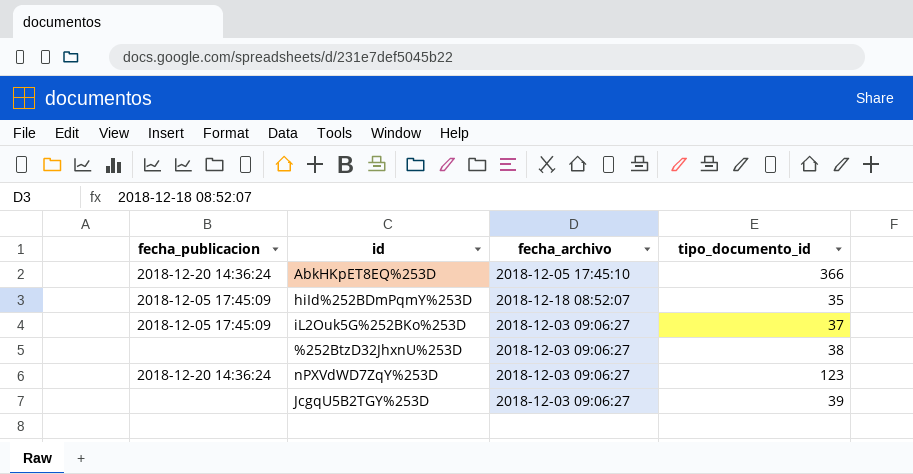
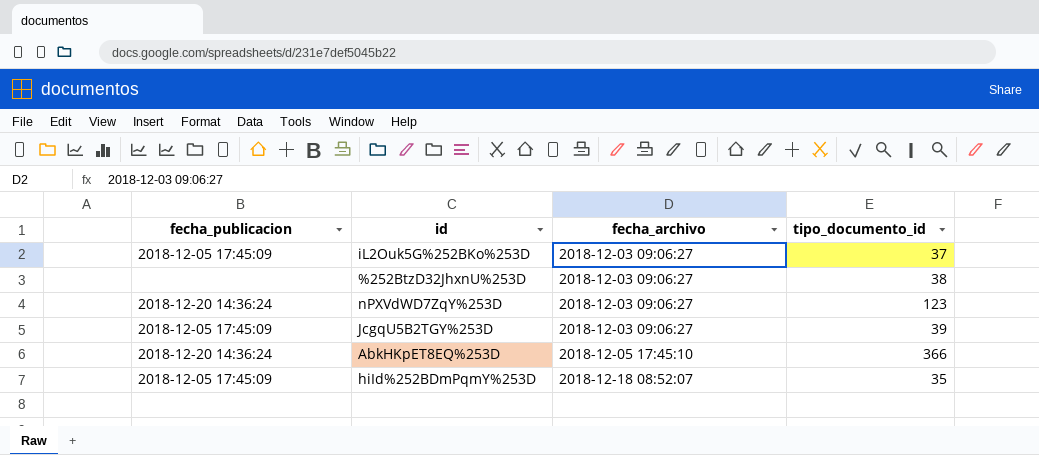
row order: none -> fecha_archivo ascending
JcgqU5B2TGY%253D | fecha_publicacion: none -> 2018-12-05 17:45:09

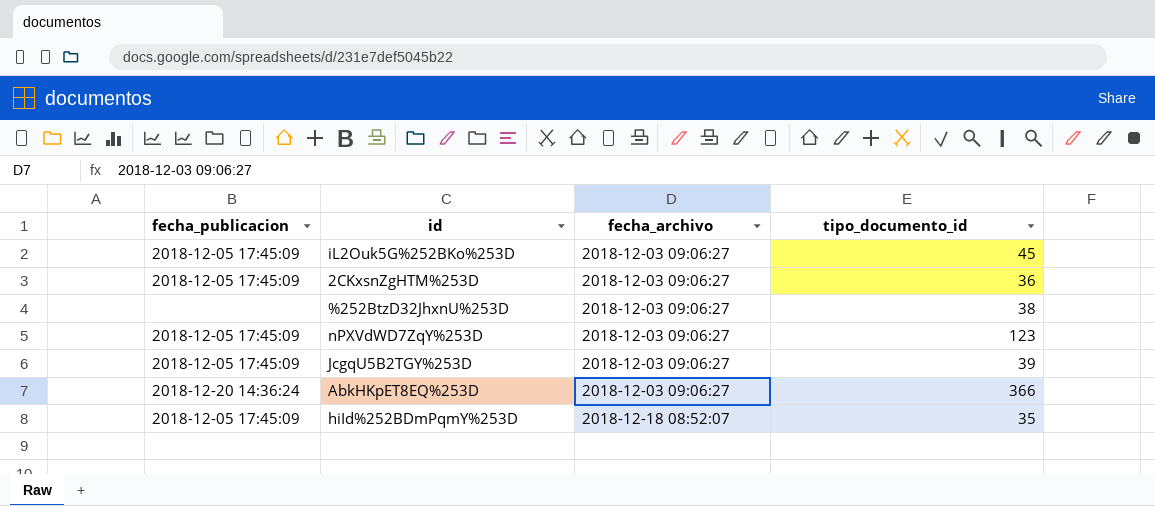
iL2Ouk5G%252BKo%253D | tipo_documento_id: 37 -> 45
row 2CKxsnZgHTM%253D: none -> 2018-12-05 17:45:09 | 2018-12-03 09:06:27 | 36
nPXVdWD7ZqY%253D | fecha_publicacion: 2018-12-20 14:36:24 -> 2018-12-05 17:45:09
AbkHKpET8EQ%253D | fecha_archivo: 2018-12-05 17:45:10 -> 2018-12-03 09:06:27

